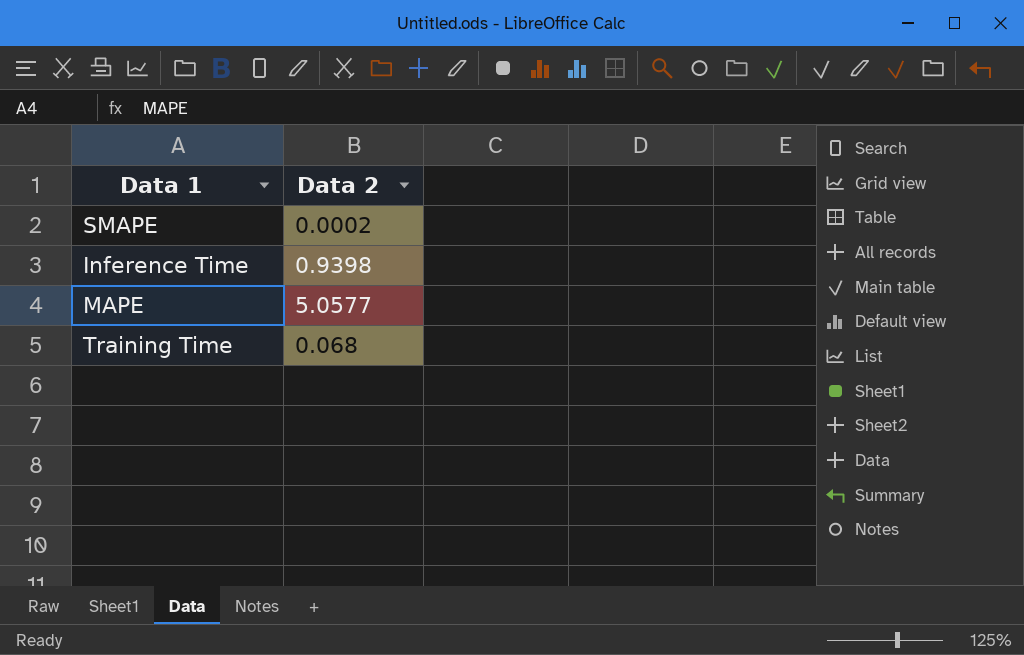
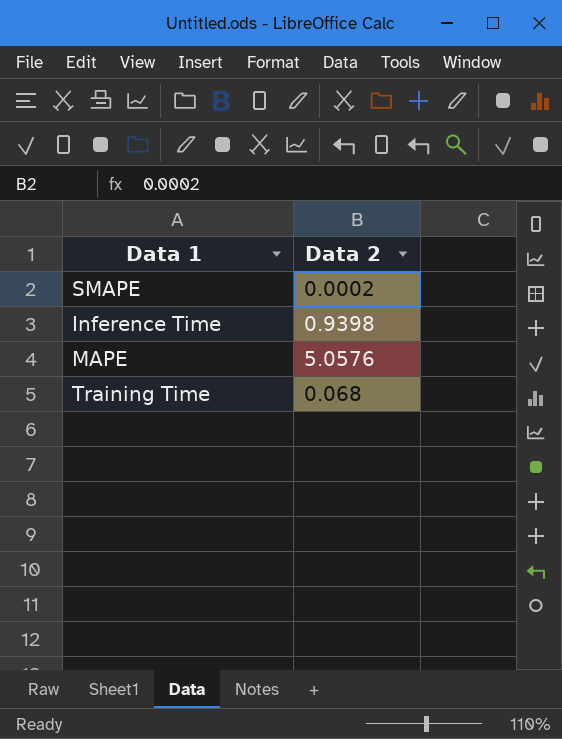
MAPE | Data 2: 5.0577 -> 5.0576

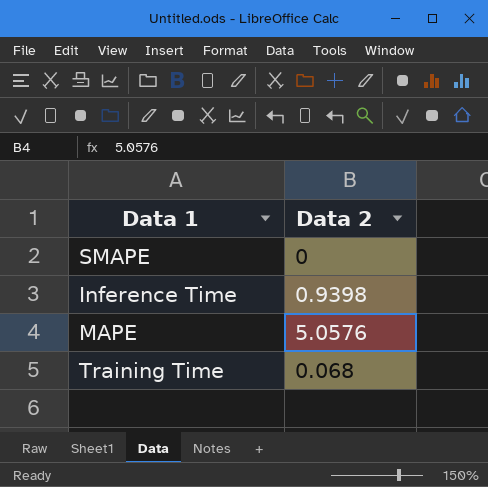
SMAPE | Data 2: 0.0002 -> 0

